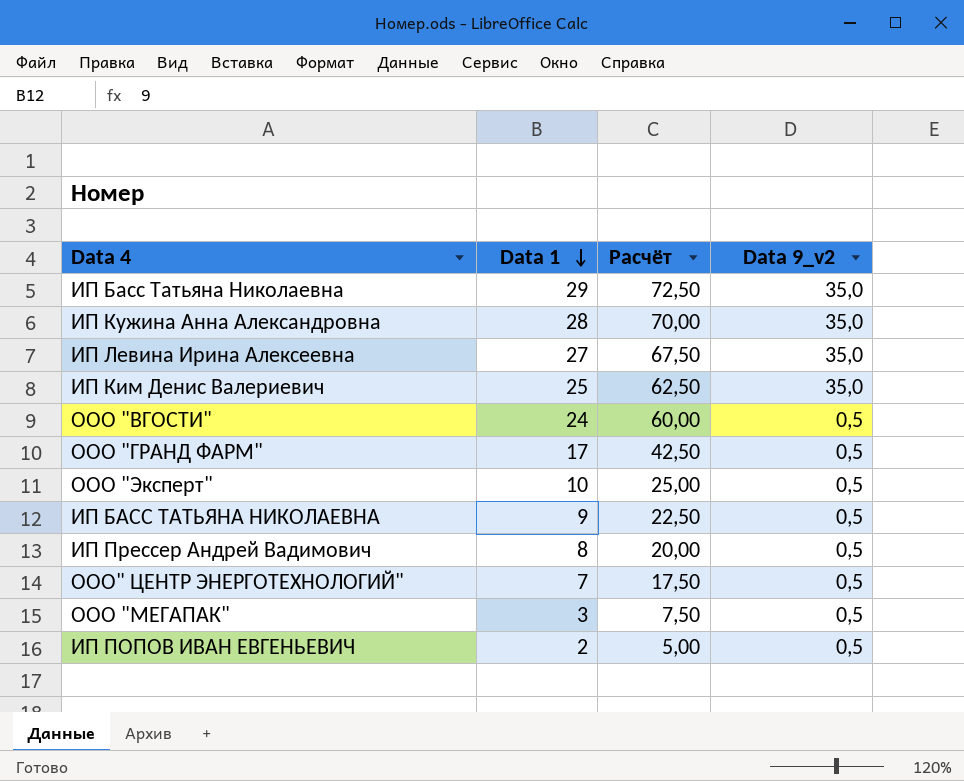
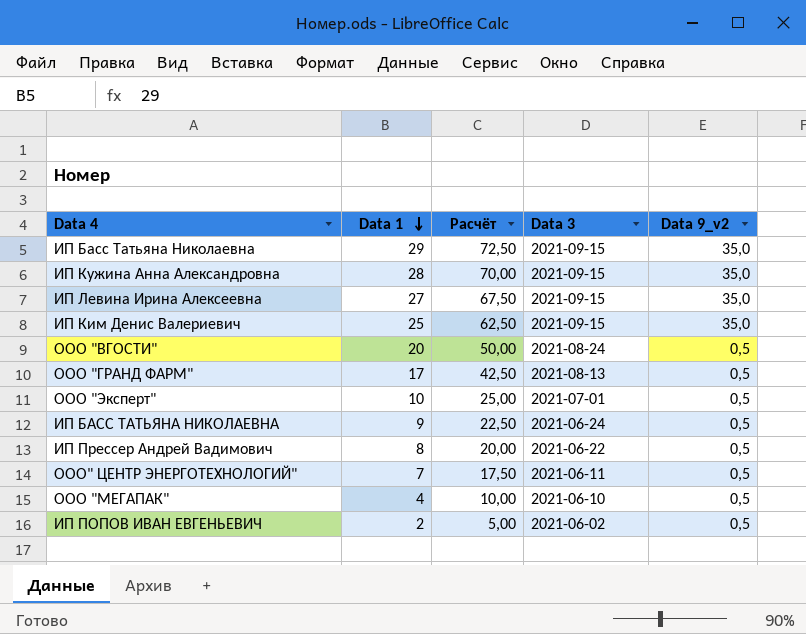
column Data 3 | position: none -> 4
ООО "ВГОСТИ" | Data 1: 24 -> 20
ООО "ВГОСТИ" | Расчёт: 60,00 -> 50,00
ООО "МЕГАПАК" | Data 1: 3 -> 4
ООО "МЕГАПАК" | Расчёт: 7,50 -> 10,00

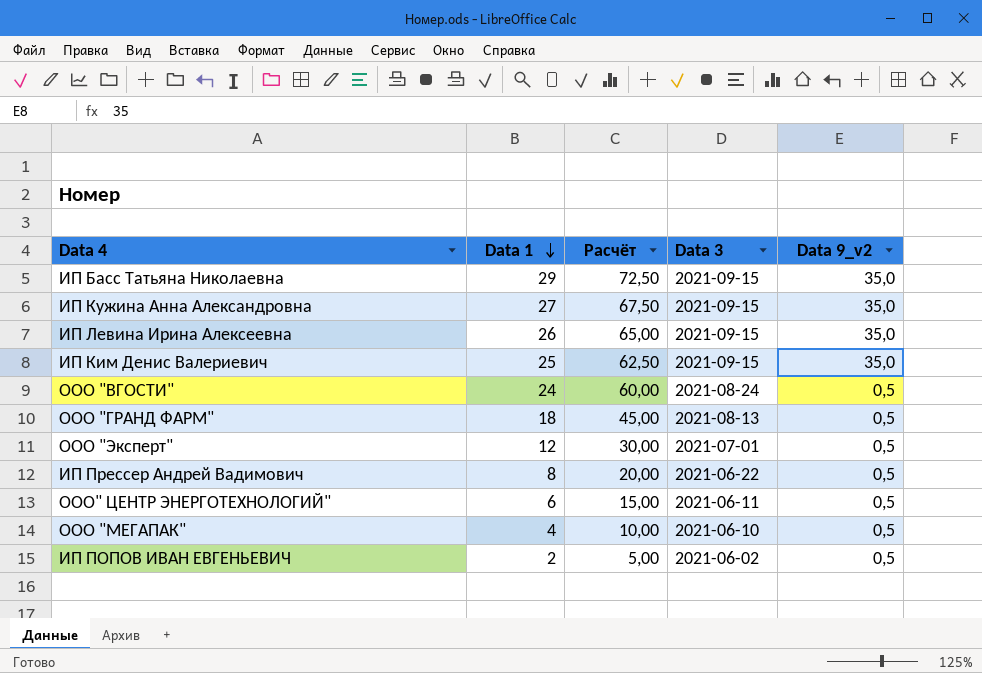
row ИП БАСС ТАТЬЯНА НИКОЛАЕВНА: 9 | 22,50 | 2021-06-24 | 0,5 -> none
ИП Кужина Анна Александровна | Data 1: 28 -> 27
ИП Кужина Анна Александровна | Расчёт: 70,00 -> 67,50
ИП Левина Ирина Алексеевна | Data 1: 27 -> 26
ИП Левина Ирина Алексеевна | Расчёт: 67,50 -> 65,00
ООО "ВГОСТИ" | Data 1: 20 -> 24
ООО "ВГОСТИ" | Расчёт: 50,00 -> 60,00
ООО "ГРАНД ФАРМ" | Data 1: 17 -> 18
ООО "ГРАНД ФАРМ" | Расчёт: 42,50 -> 45,00
ООО "Эксперт" | Data 1: 10 -> 12
ООО "Эксперт" | Расчёт: 25,00 -> 30,00
ООО" ЦЕНТР ЭНЕРГОТЕХНОЛОГИЙ" | Data 1: 7 -> 6
ООО" ЦЕНТР ЭНЕРГОТЕХНОЛОГИЙ" | Расчёт: 17,50 -> 15,00

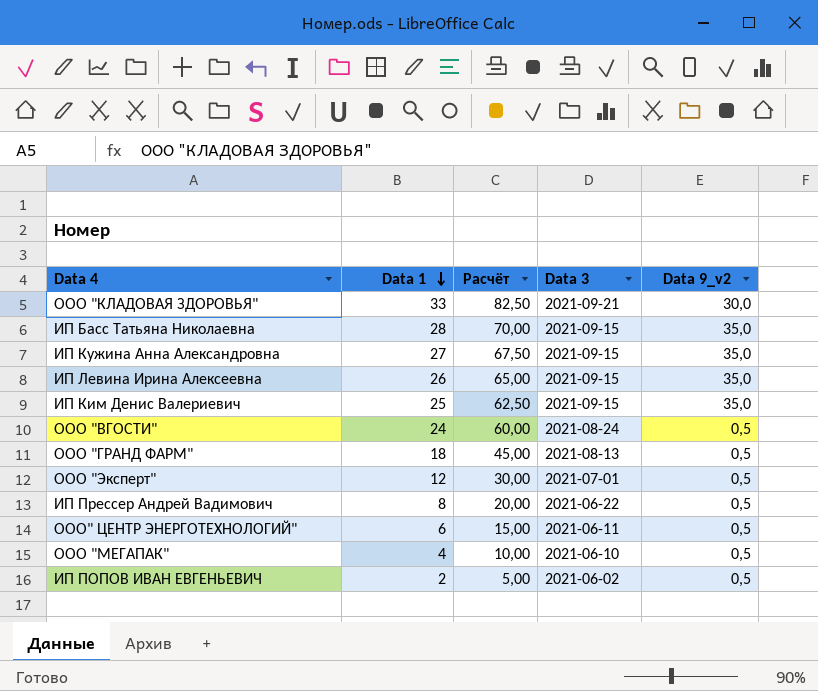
row ООО "КЛАДОВАЯ ЗДОРОВЬЯ": none -> 33 | 82,50 | 2021-09-21 | 30,0
ИП Басс Татьяна Николаевна | Data 1: 29 -> 28
ИП Басс Татьяна Николаевна | Расчёт: 72,50 -> 70,00

